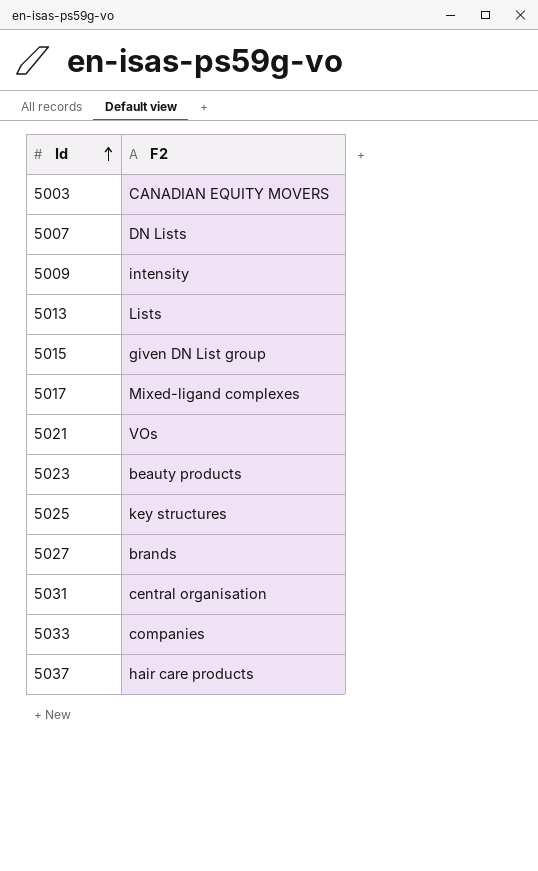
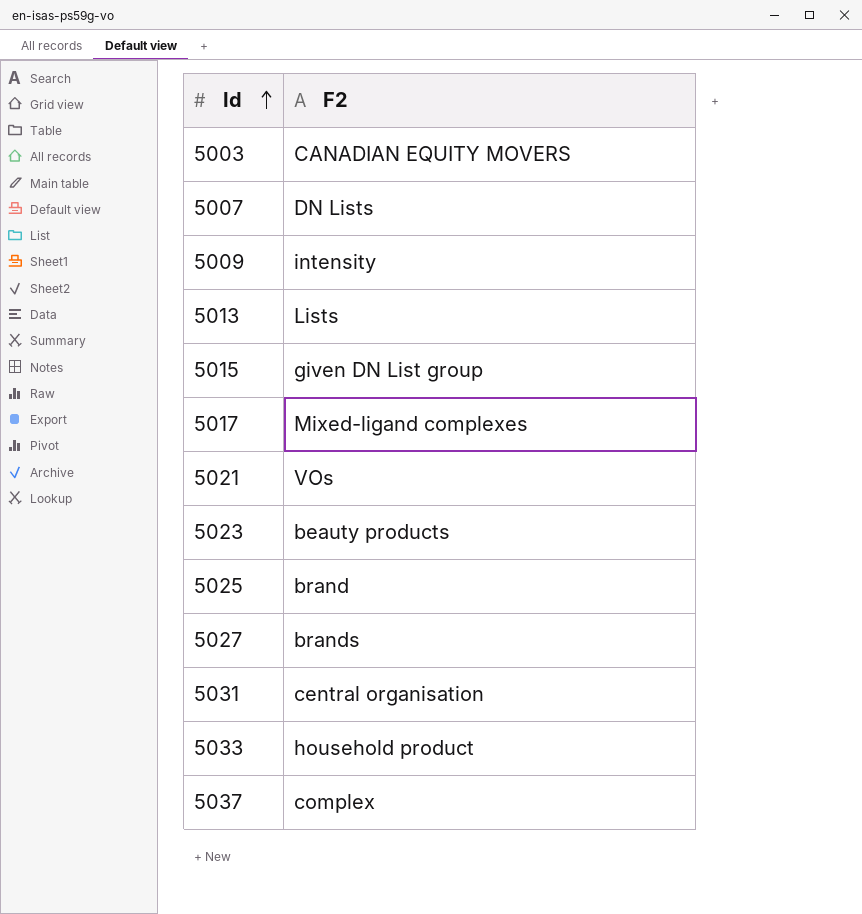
5025 | F2: key structures -> brand
5033 | F2: companies -> household product
5037 | F2: hair care products -> complex

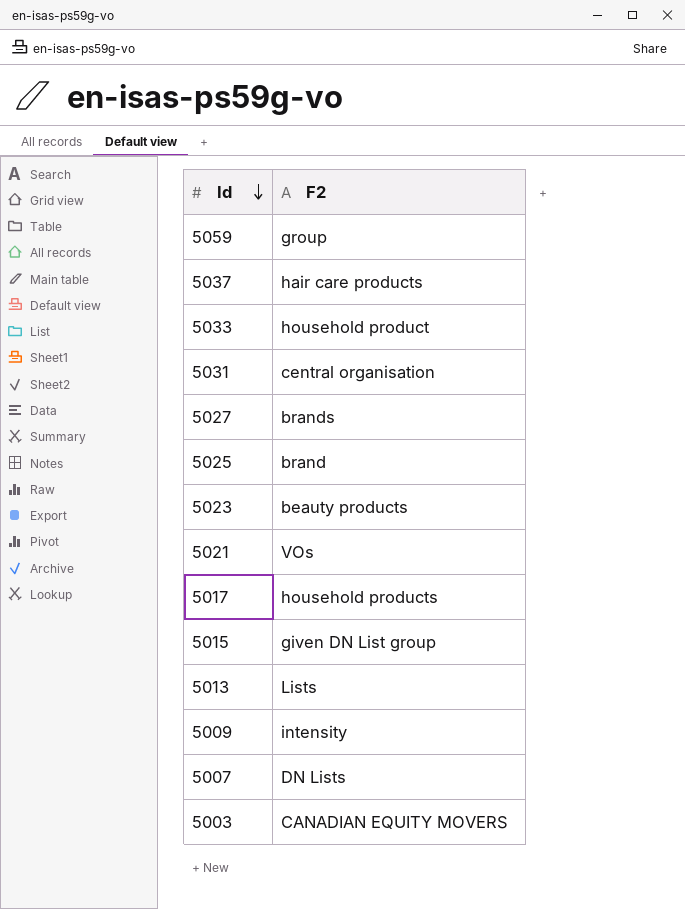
row order: Id ascending -> Id descending
row 5059: none -> group
5037 | F2: complex -> hair care products
5017 | F2: Mixed-ligand complexes -> household products

